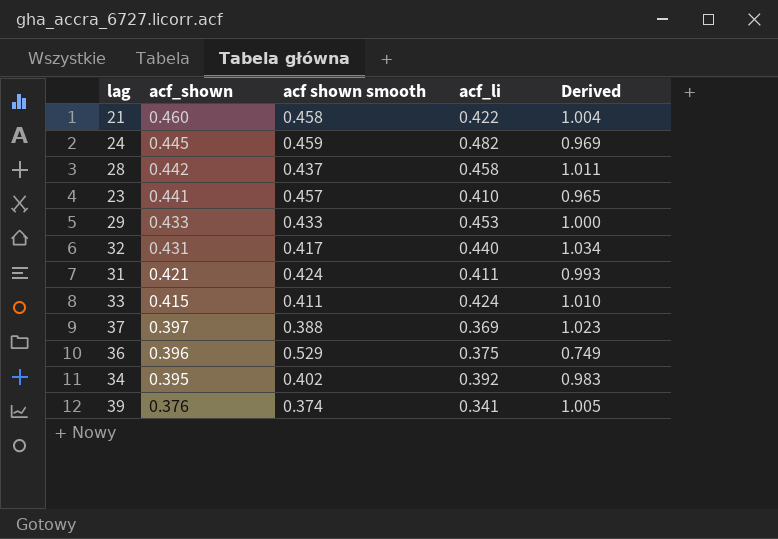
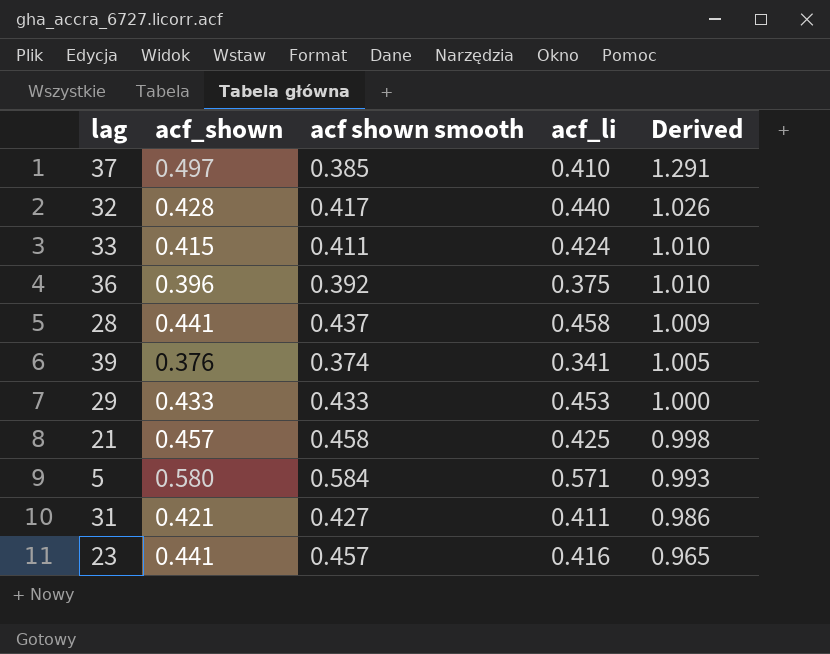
row order: acf_shown descending -> Derived descending
row 24: 0.445 | 0.459 | 0.482 | 0.969 -> none
row 34: 0.395 | 0.402 | 0.392 | 0.983 -> none
37 | acf_shown: 0.397 -> 0.497
37 | acf shown smooth: 0.388 -> 0.385
37 | acf_li: 0.369 -> 0.410
37 | Derived: 1.023 -> 1.291
32 | acf_shown: 0.431 -> 0.428
32 | Derived: 1.034 -> 1.026
36 | acf shown smooth: 0.529 -> 0.392
36 | Derived: 0.749 -> 1.010
28 | acf_shown: 0.442 -> 0.441
28 | Derived: 1.011 -> 1.009
21 | acf_shown: 0.460 -> 0.457
21 | acf_li: 0.422 -> 0.425
21 | Derived: 1.004 -> 0.998
row 5: none -> 0.580 | 0.584 | 0.571 | 0.993
31 | acf shown smooth: 0.424 -> 0.427
31 | Derived: 0.993 -> 0.986
23 | acf_li: 0.410 -> 0.416

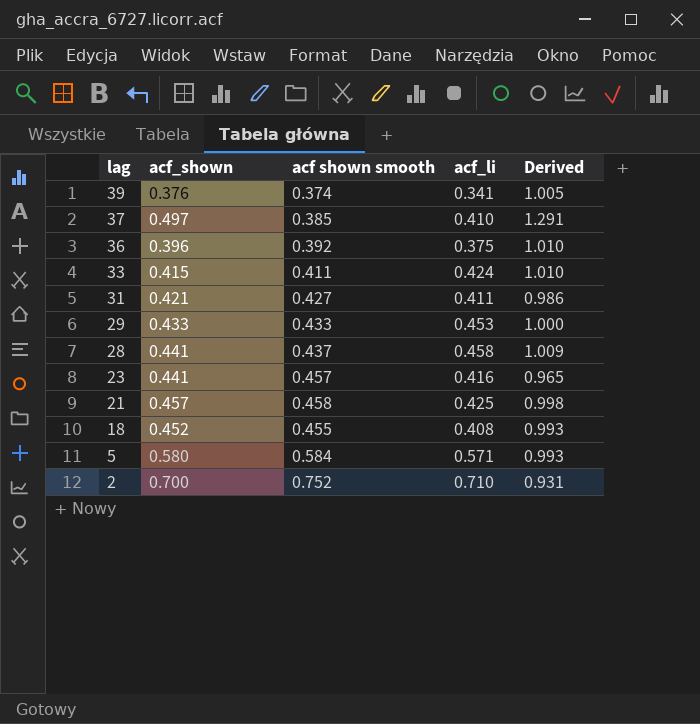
row order: Derived descending -> lag descending
row 32: 0.428 | 0.417 | 0.440 | 1.026 -> none
row 18: none -> 0.452 | 0.455 | 0.408 | 0.993
row 2: none -> 0.700 | 0.752 | 0.710 | 0.931

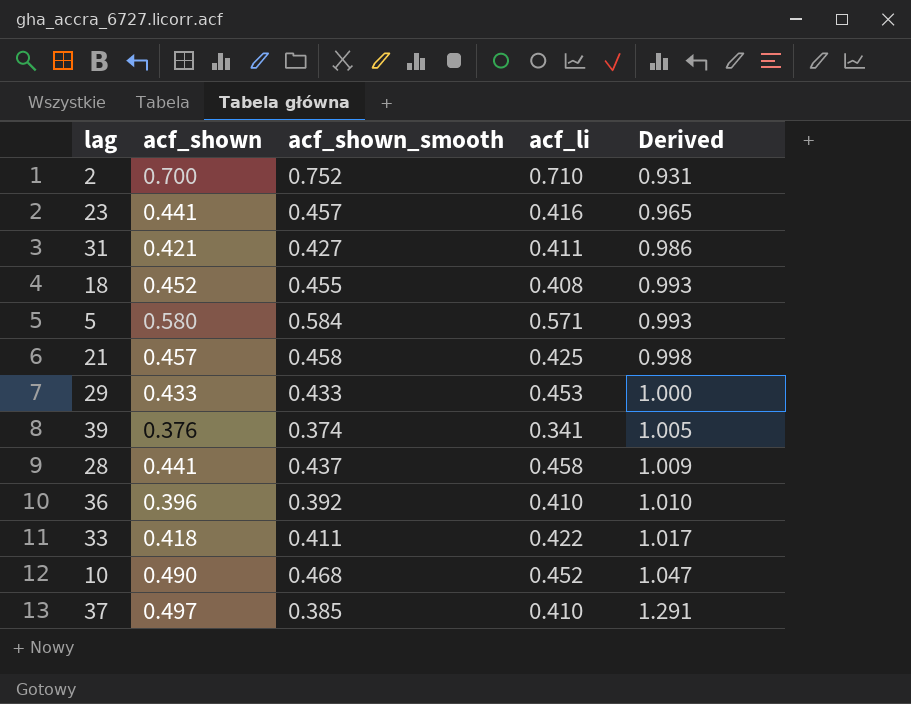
row order: lag descending -> Derived ascending
column name: acf shown smooth -> acf_shown_smooth
36 | acf_li: 0.375 -> 0.410
33 | acf_shown: 0.415 -> 0.418
33 | acf_li: 0.424 -> 0.422
33 | Derived: 1.010 -> 1.017
row 10: none -> 0.490 | 0.468 | 0.452 | 1.047

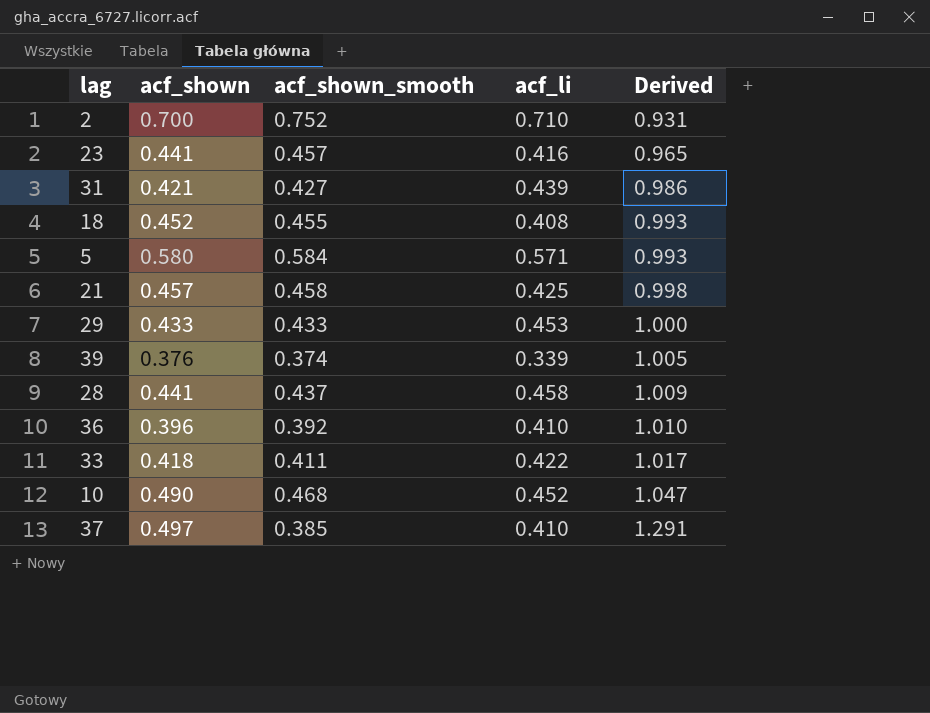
31 | acf_li: 0.411 -> 0.439
39 | acf_li: 0.341 -> 0.339

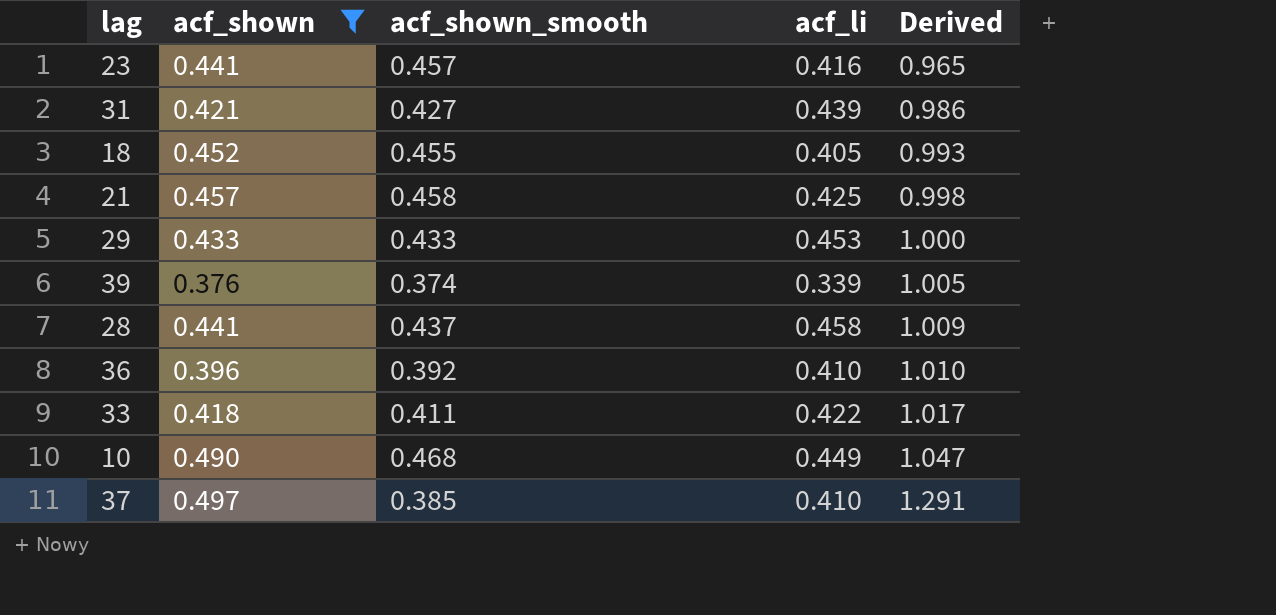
filter: none -> acf_shown <= 0.497
18 | acf_li: 0.408 -> 0.405
10 | acf_li: 0.452 -> 0.449

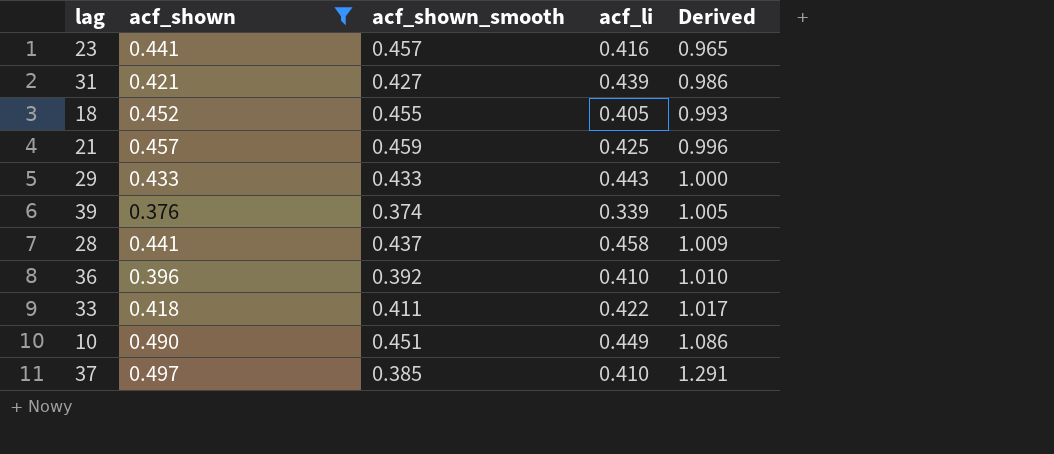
21 | acf_shown_smooth: 0.458 -> 0.459
21 | Derived: 0.998 -> 0.996
29 | acf_li: 0.453 -> 0.443
10 | acf_shown_smooth: 0.468 -> 0.451
10 | Derived: 1.047 -> 1.086

